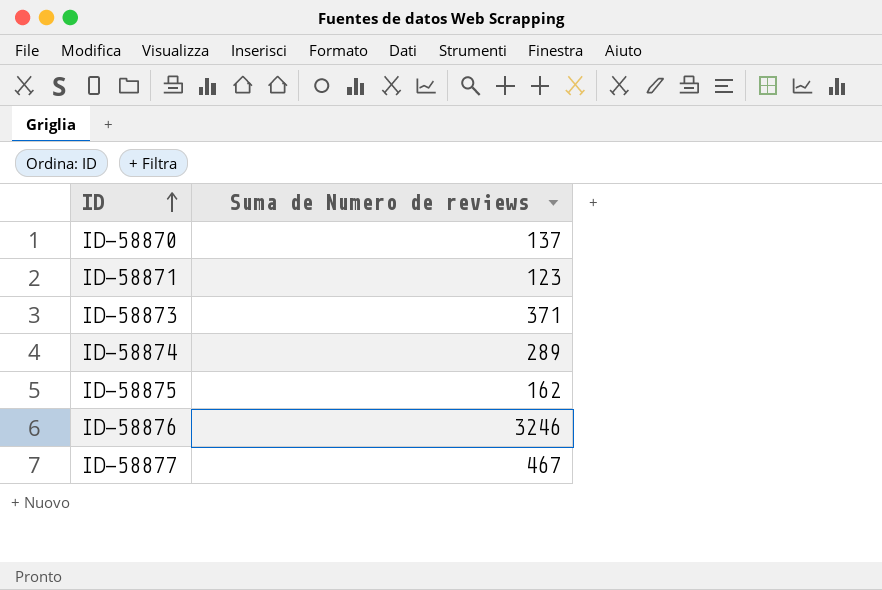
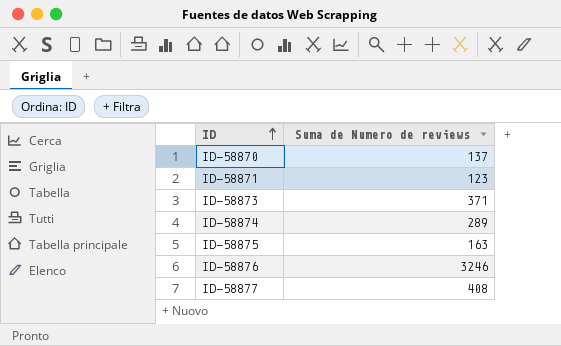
ID-58875 | Suma de Numero de reviews: 162 -> 163
ID-58877 | Suma de Numero de reviews: 467 -> 408

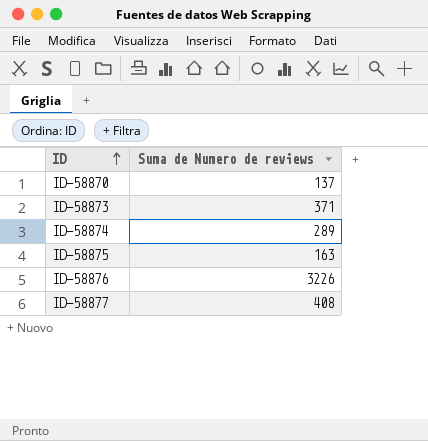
row ID-58871: 123 -> none
ID-58876 | Suma de Numero de reviews: 3246 -> 3226

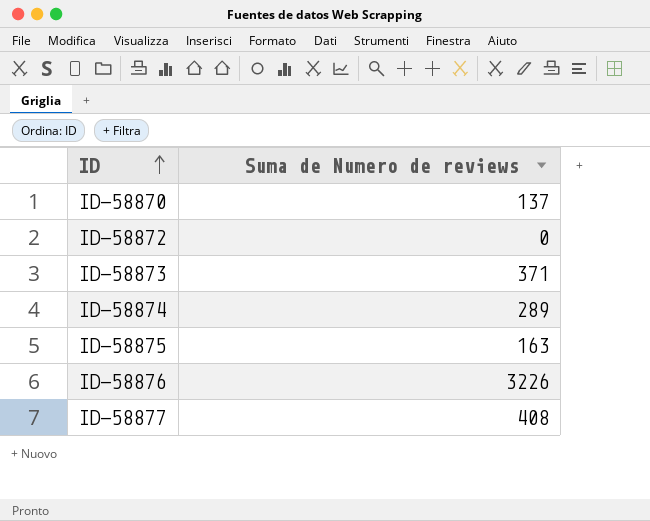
row ID-58872: none -> 0

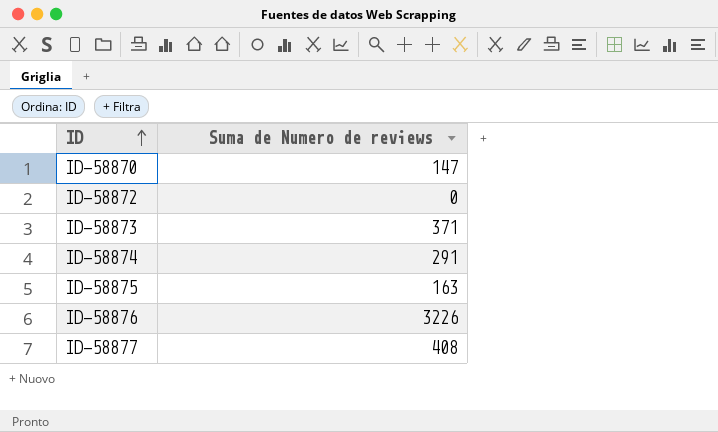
ID-58870 | Suma de Numero de reviews: 137 -> 147
ID-58874 | Suma de Numero de reviews: 289 -> 291

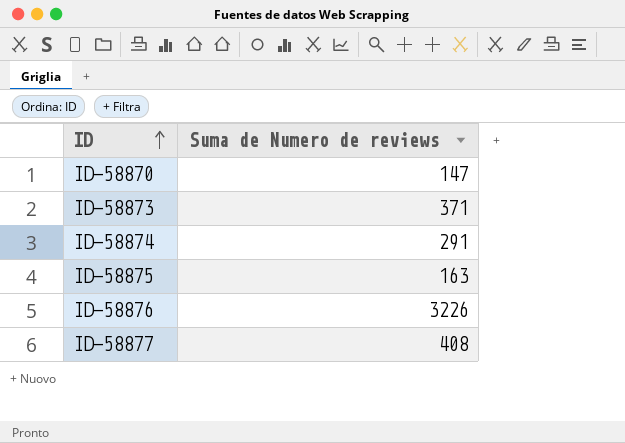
row ID-58872: 0 -> none

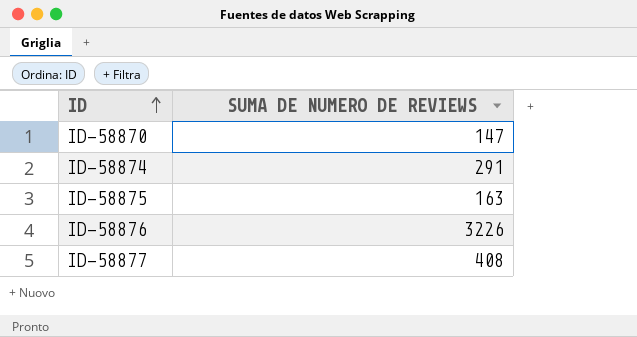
column name: Suma de Numero de reviews -> SUMA DE NUMERO DE REVIEWS
row ID-58873: 371 -> none

